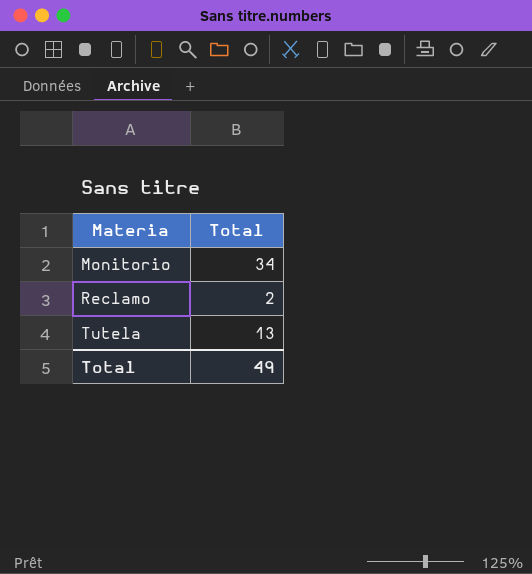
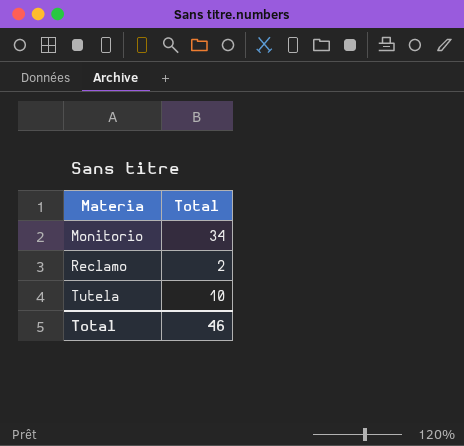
Tutela | Total: 13 -> 10
Total | Total: 49 -> 46

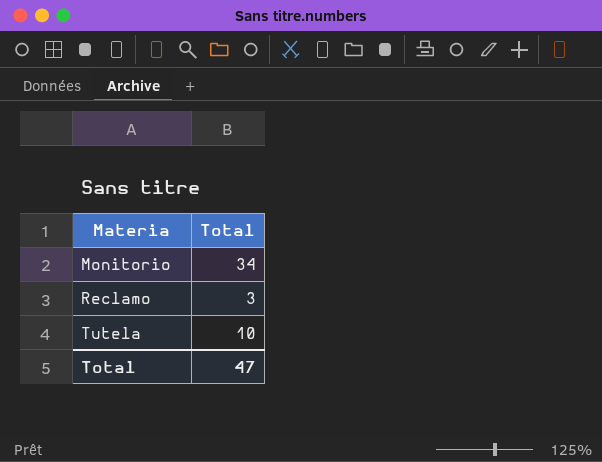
Reclamo | Total: 2 -> 3
Total | Total: 46 -> 47

